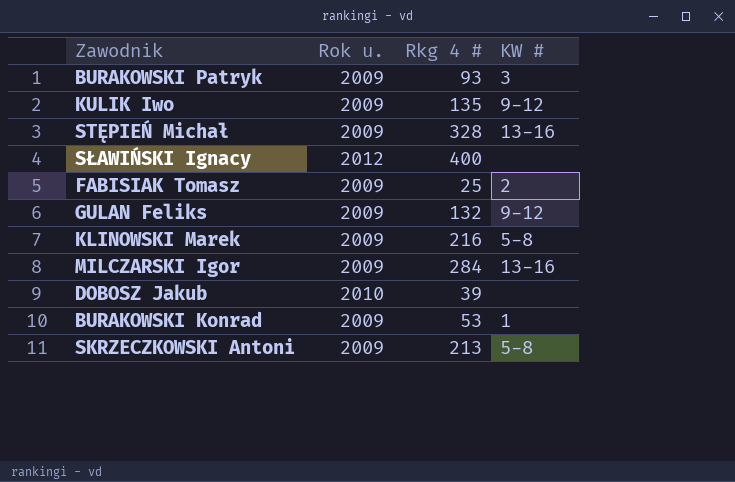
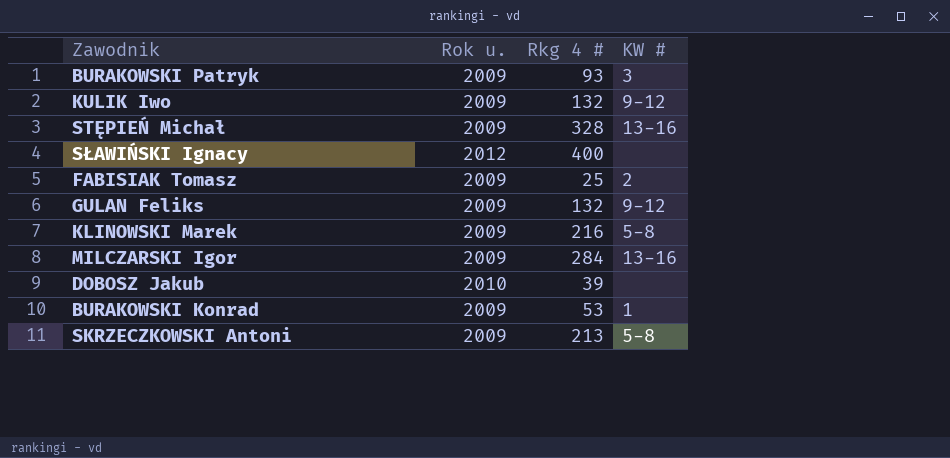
KULIK Iwo | Rkg 4 #: 135 -> 132

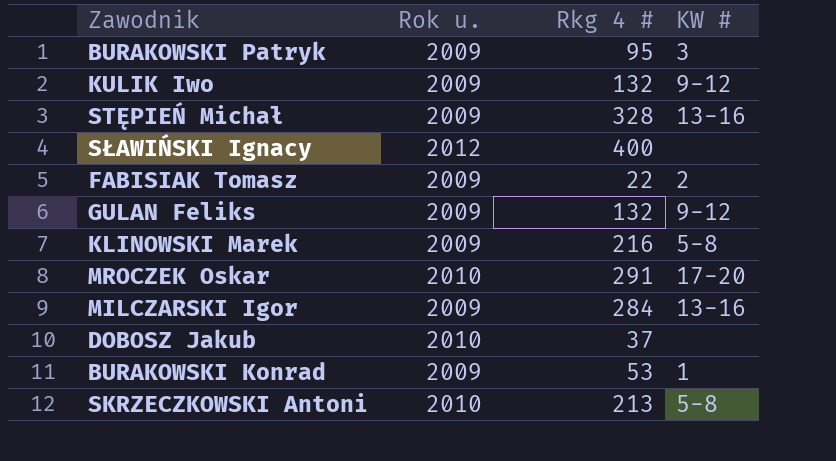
BURAKOWSKI Patryk | Rkg 4 #: 93 -> 95
FABISIAK Tomasz | Rkg 4 #: 25 -> 22
row MROCZEK Oskar: none -> 2010 | 291 | 17-20
DOBOSZ Jakub | Rkg 4 #: 39 -> 37
SKRZECZKOWSKI Antoni | Rok u.: 2009 -> 2010

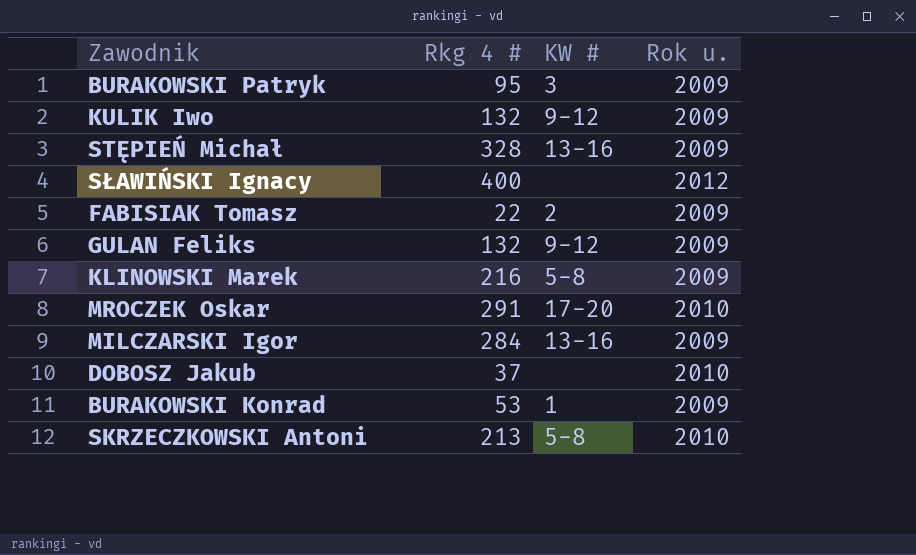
column Rok u. | position: 2 -> 4

